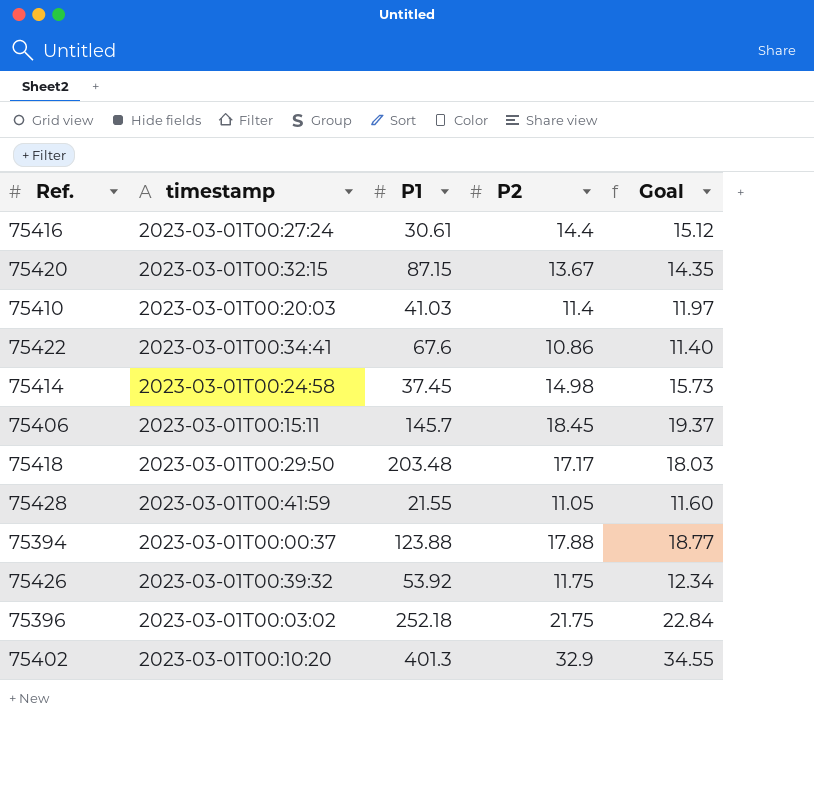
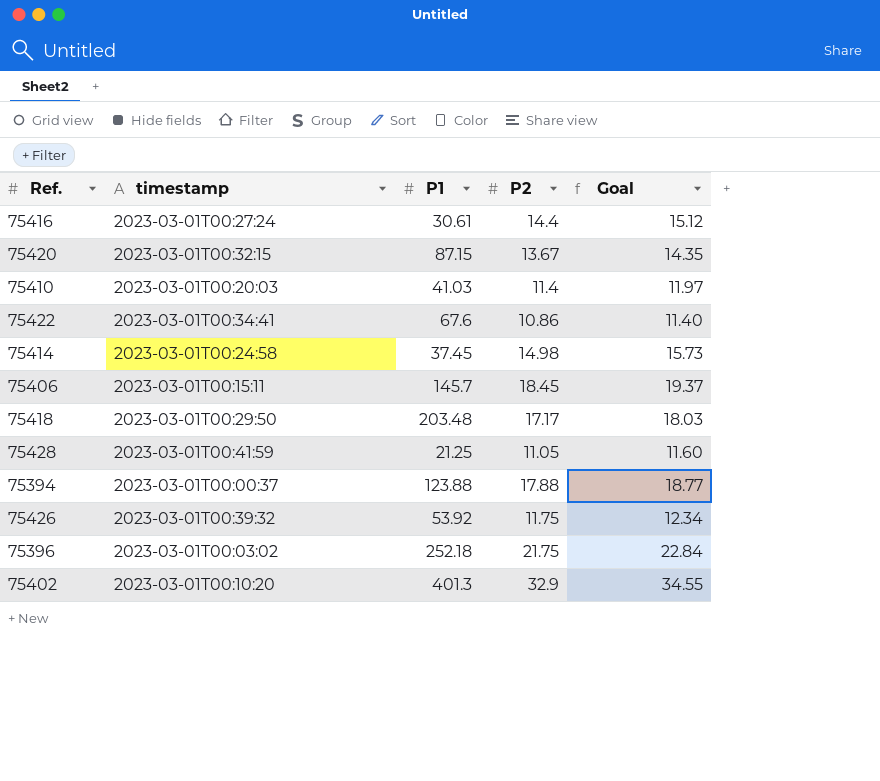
75428 | P1: 21.55 -> 21.25

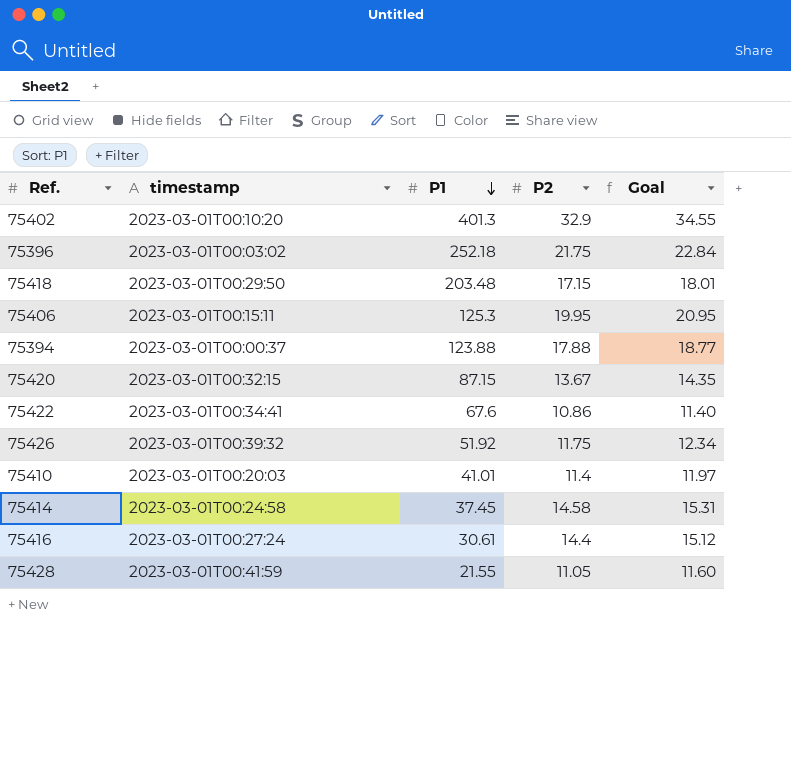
row order: none -> P1 descending
75418 | P2: 17.17 -> 17.15
75418 | Goal: 18.03 -> 18.01
75406 | P1: 145.7 -> 125.3
75406 | P2: 18.45 -> 19.95
75406 | Goal: 19.37 -> 20.95
75426 | P1: 53.92 -> 51.92
75410 | P1: 41.03 -> 41.01
75414 | P2: 14.98 -> 14.58
75414 | Goal: 15.73 -> 15.31
75428 | P1: 21.25 -> 21.55

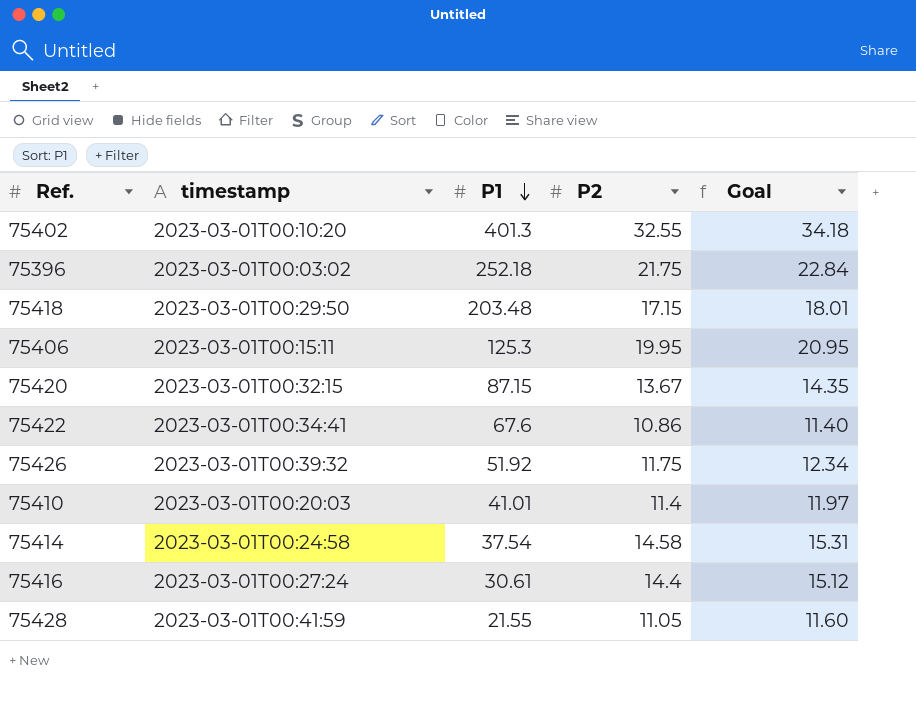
row 75394: 2023-03-01T00:00:37 | 123.88 | 17.88 | 18.77 -> none
75402 | P2: 32.9 -> 32.55
75402 | Goal: 34.55 -> 34.18
75414 | P1: 37.45 -> 37.54

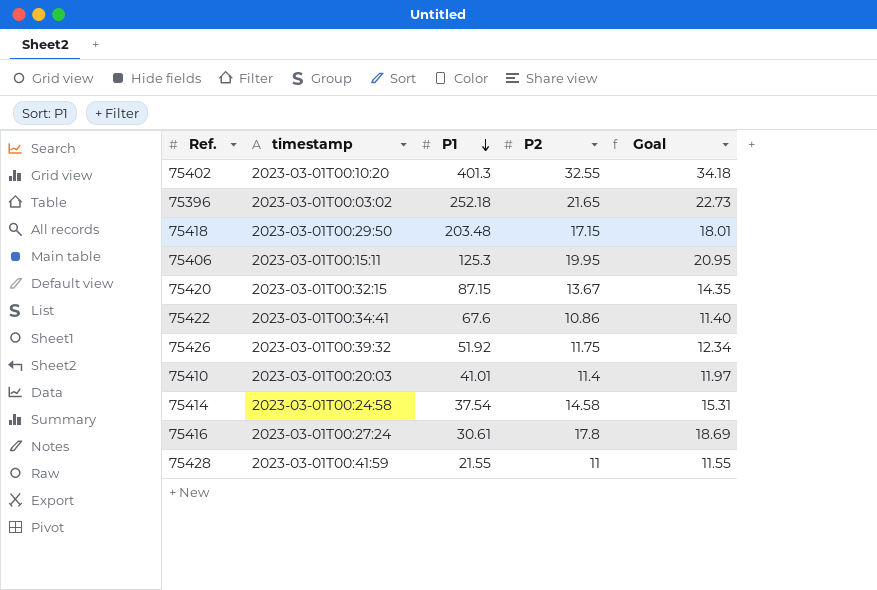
75396 | P2: 21.75 -> 21.65
75396 | Goal: 22.84 -> 22.73
75416 | P2: 14.4 -> 17.8
75416 | Goal: 15.12 -> 18.69
75428 | P2: 11.05 -> 11
75428 | Goal: 11.60 -> 11.55

